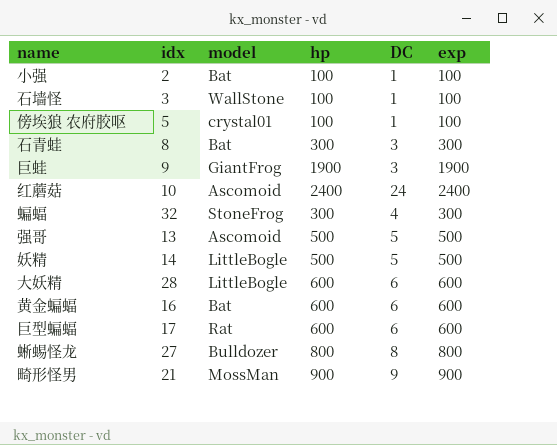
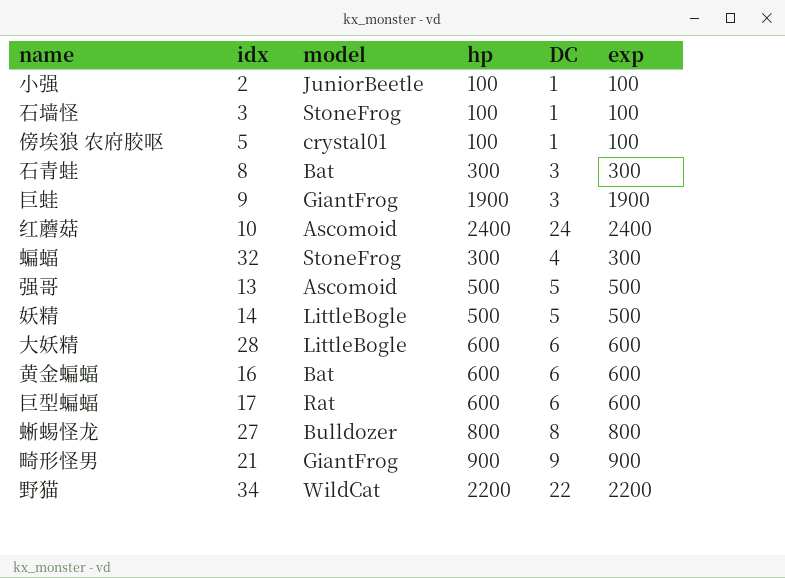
小强 | model: Bat -> JuniorBeetle
石墙怪 | model: WallStone -> StoneFrog
畸形怪男 | model: MossMan -> GiantFrog
row 野猫: none -> 34 | WildCat | 2200 | 22 | 2200

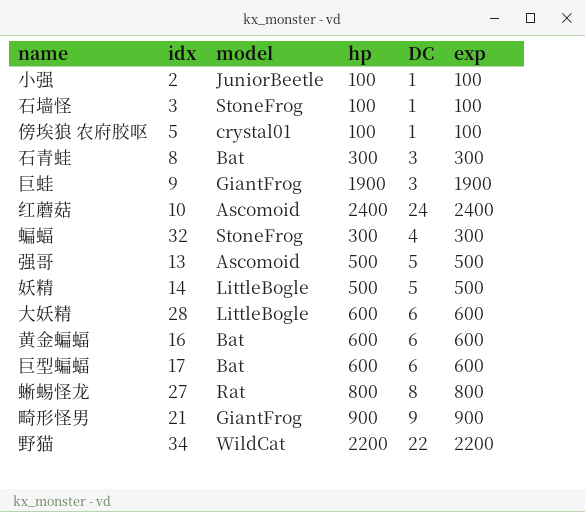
巨型蝙蝠 | model: Rat -> Bat
蜥蜴怪龙 | model: Bulldozer -> Rat

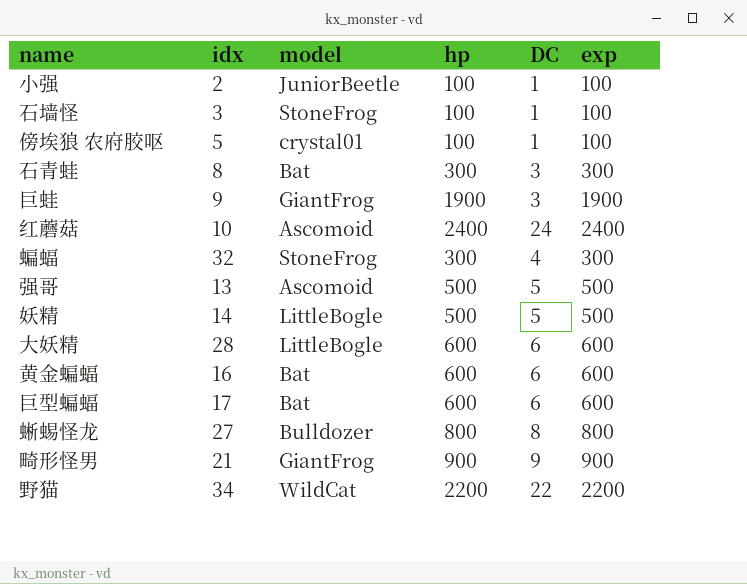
蜥蜴怪龙 | model: Rat -> Bulldozer

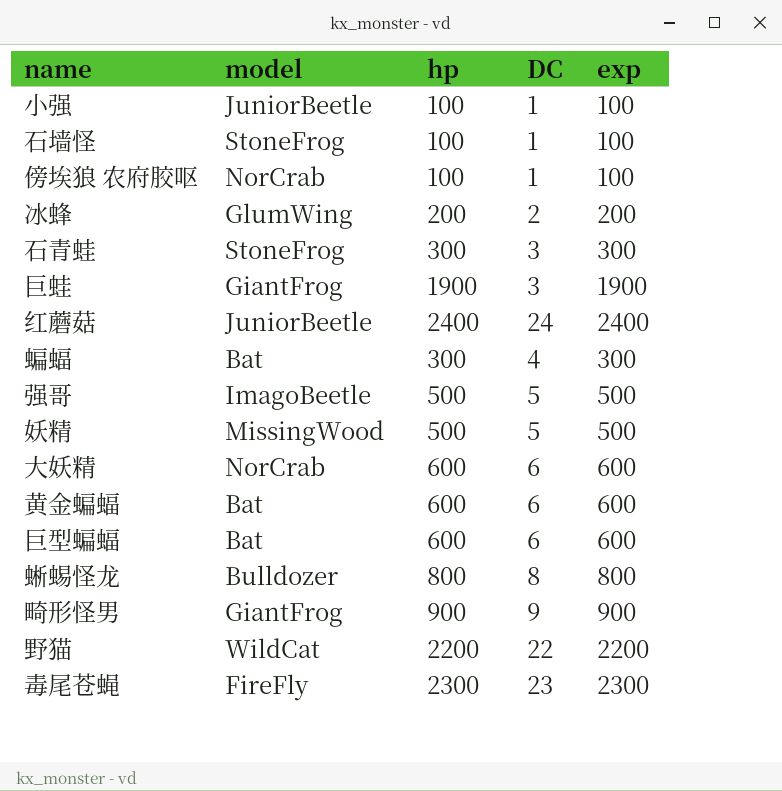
column idx | position: 2 -> none
傍埃狼 农府胶呕 | model: crystal01 -> NorCrab
row 冰蜂: none -> GlumWing | 200 | 2 | 200
石青蛙 | model: Bat -> StoneFrog
红蘑菇 | model: Ascomoid -> JuniorBeetle
蝙蝠 | model: StoneFrog -> Bat
强哥 | model: Ascomoid -> ImagoBeetle
妖精 | model: LittleBogle -> MissingWood
大妖精 | model: LittleBogle -> NorCrab
row 毒尾苍蝇: none -> FireFly | 2300 | 23 | 2300

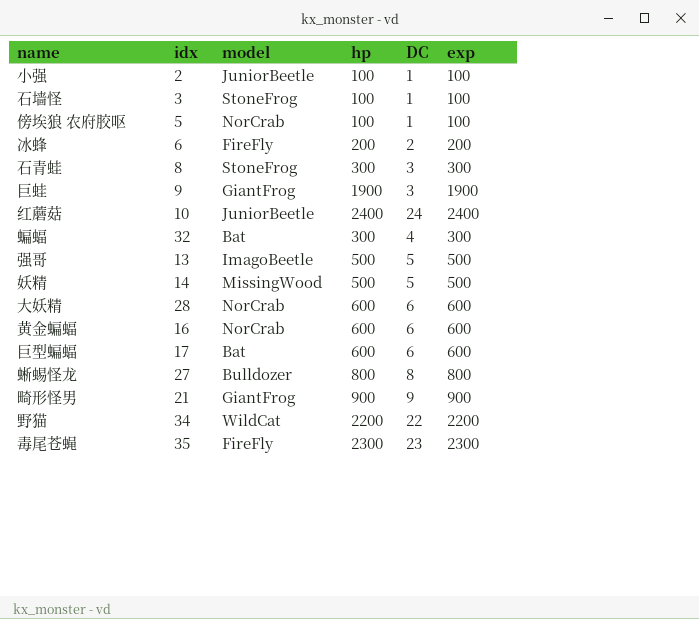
column idx | position: none -> 2
冰蜂 | model: GlumWing -> FireFly
黄金蝙蝠 | model: Bat -> NorCrab

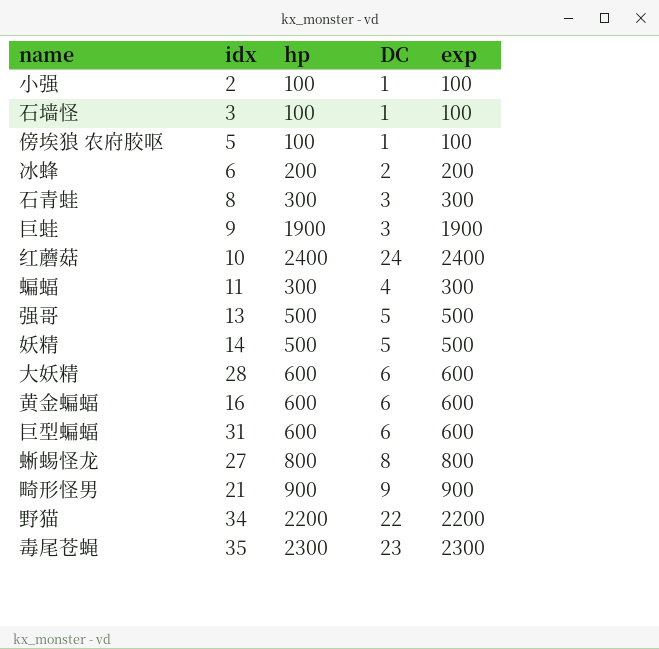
column model | position: 3 -> none
蝙蝠 | idx: 32 -> 11
巨型蝙蝠 | idx: 17 -> 31

